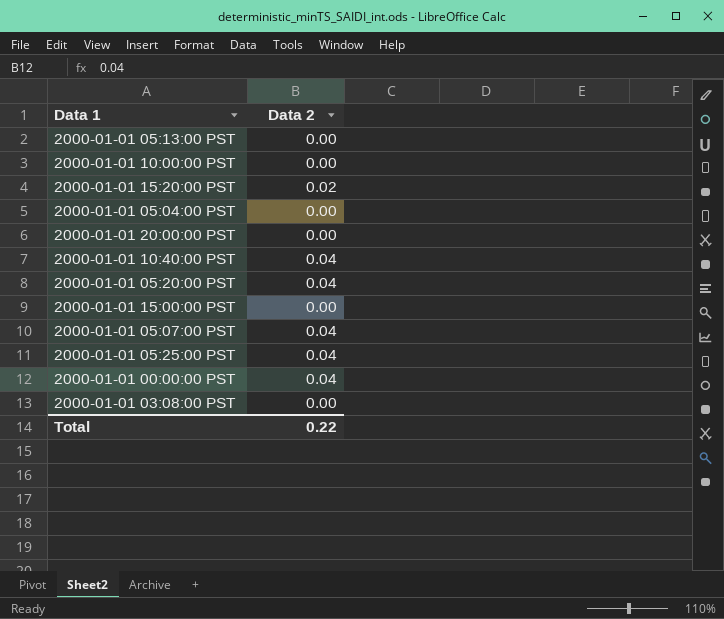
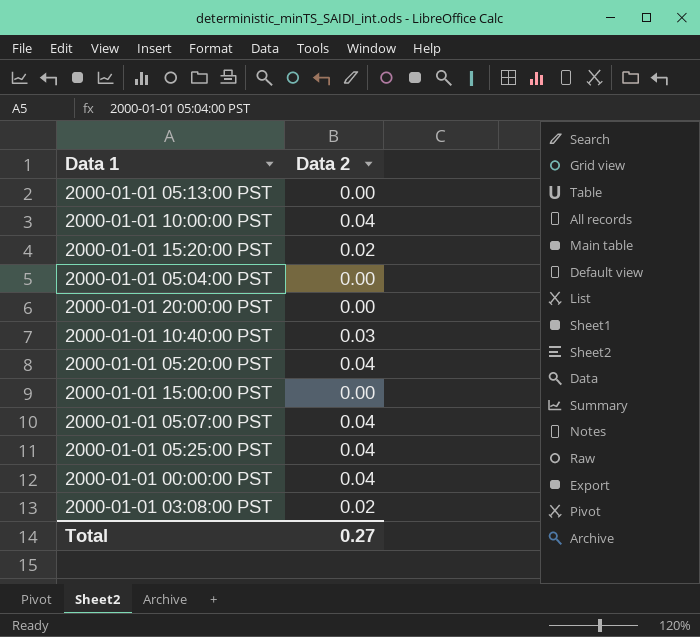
2000-01-01 10:00:00 PST | Data 2: 0.00 -> 0.04
2000-01-01 10:40:00 PST | Data 2: 0.04 -> 0.03
2000-01-01 03:08:00 PST | Data 2: 0.00 -> 0.02
Total | Data 2: 0.22 -> 0.27

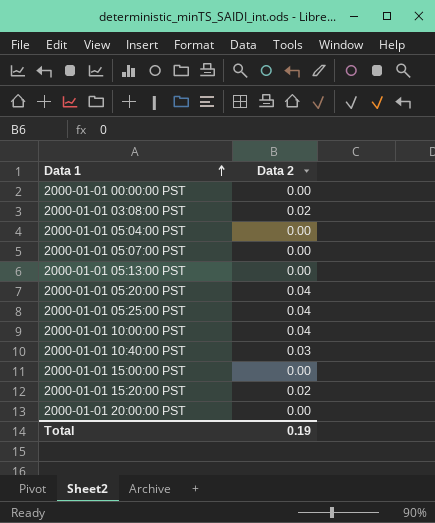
row order: none -> Data 1 ascending
2000-01-01 00:00:00 PST | Data 2: 0.04 -> 0.00
2000-01-01 05:07:00 PST | Data 2: 0.04 -> 0.00
Total | Data 2: 0.27 -> 0.19

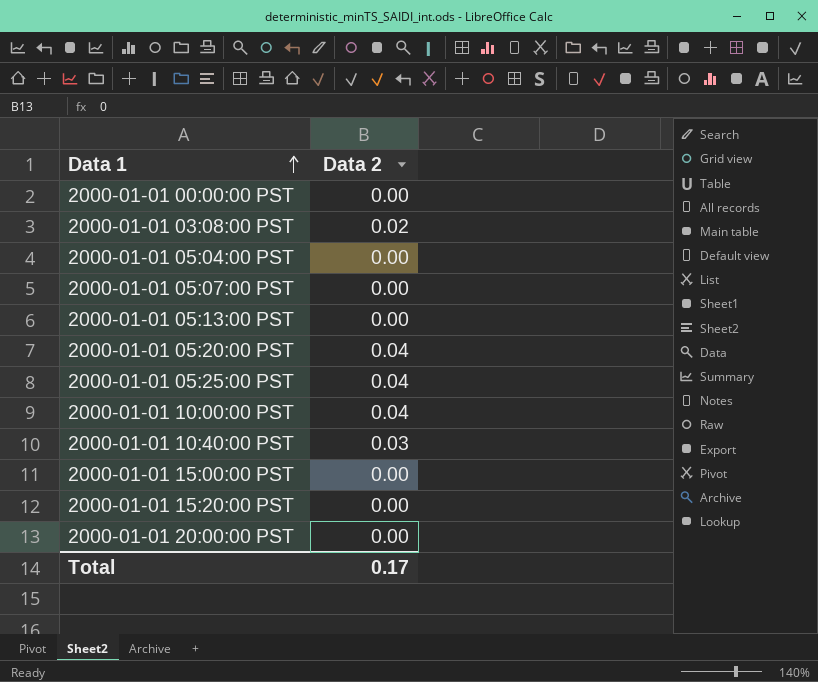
2000-01-01 15:20:00 PST | Data 2: 0.02 -> 0.00
Total | Data 2: 0.19 -> 0.17

